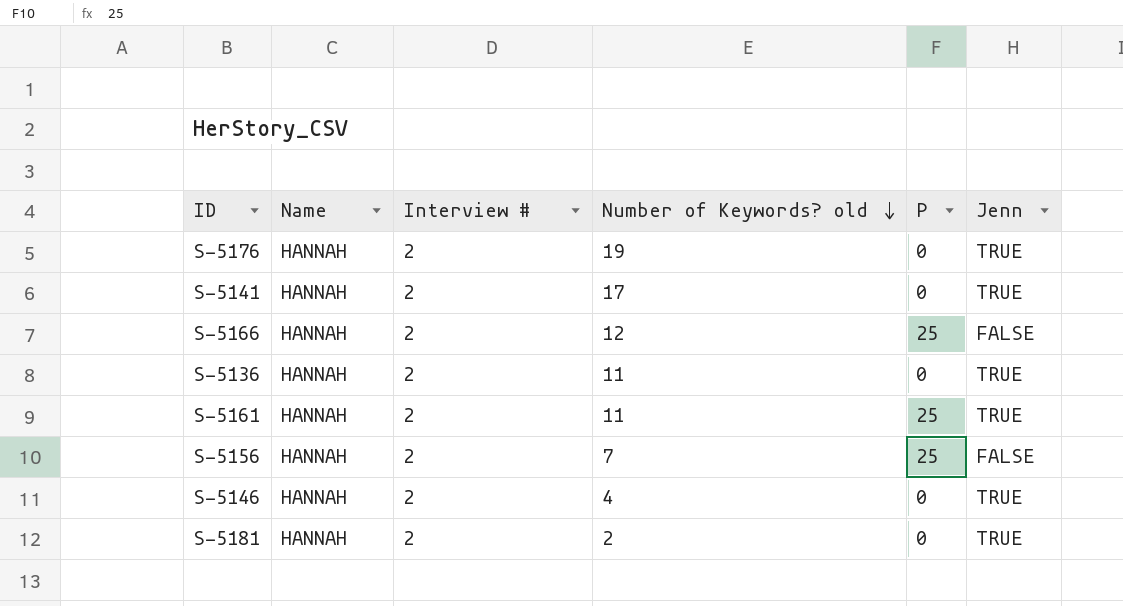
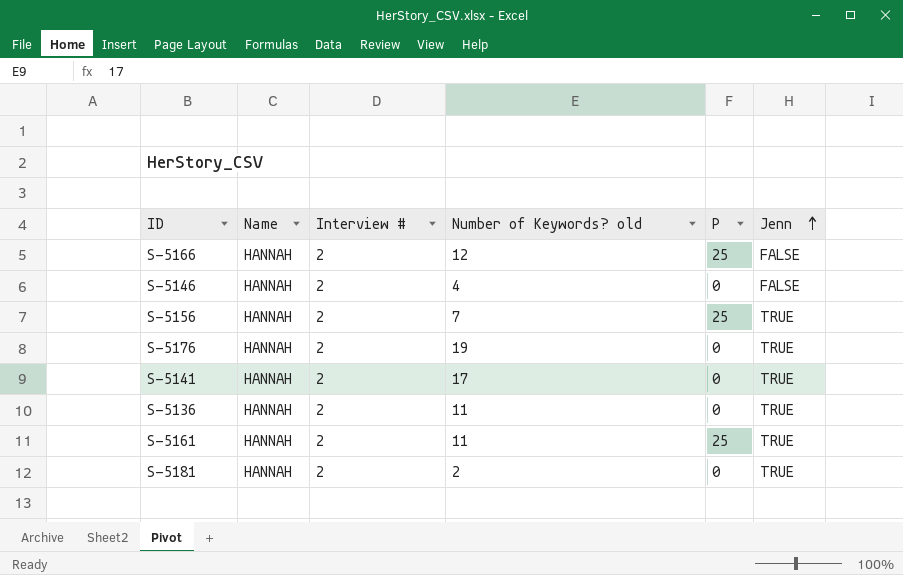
row order: Number of Keywords? old descending -> Jenn ascending
S-5146 | Jenn: TRUE -> FALSE
S-5156 | Jenn: FALSE -> TRUE

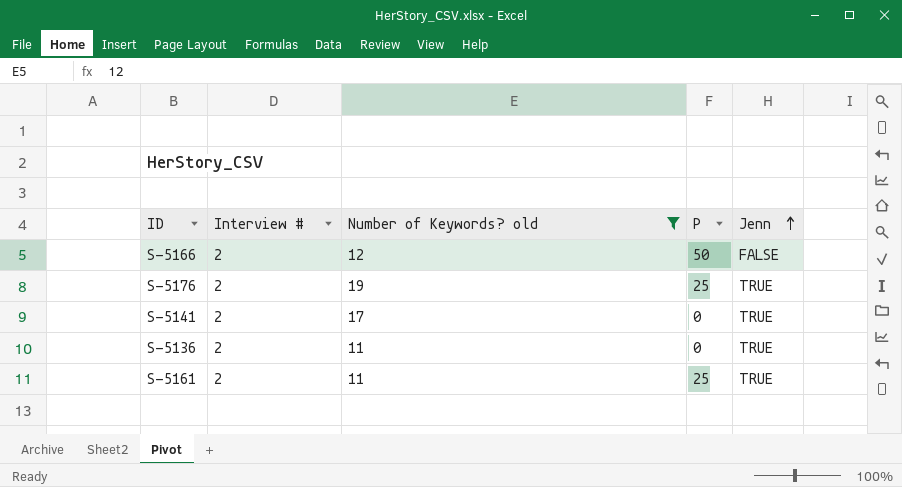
filter: none -> Number of Keywords? old >= 11
column Name | position: 2 -> none
S-5166 | P: 25 -> 50
S-5176 | P: 0 -> 25

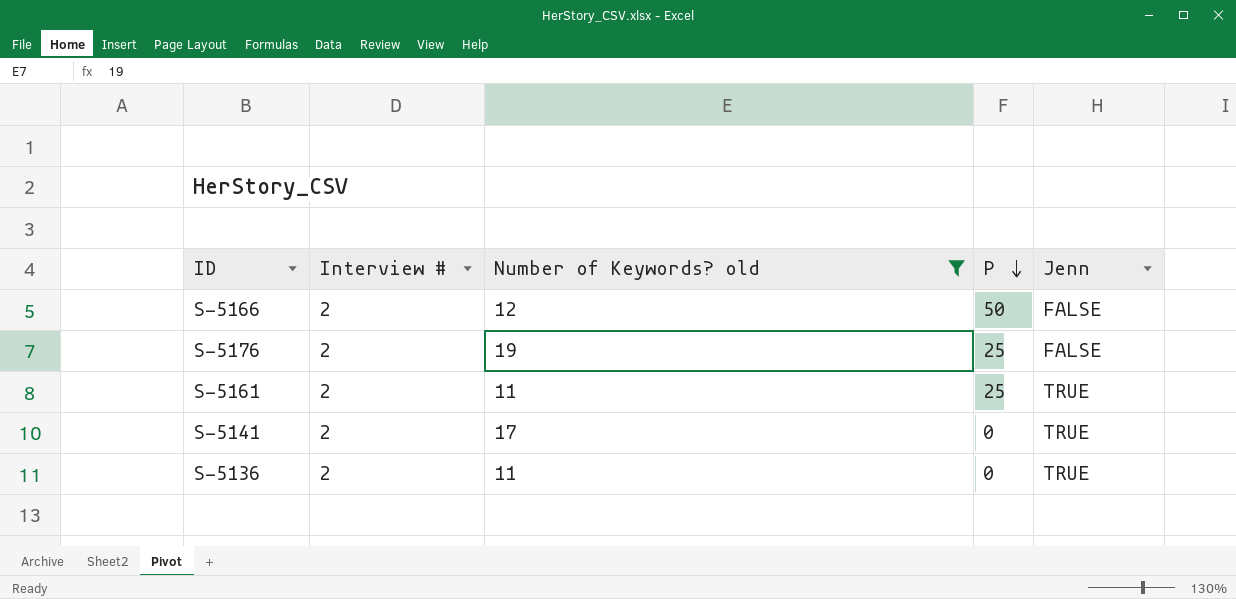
row order: Jenn ascending -> P descending
S-5176 | Jenn: TRUE -> FALSE

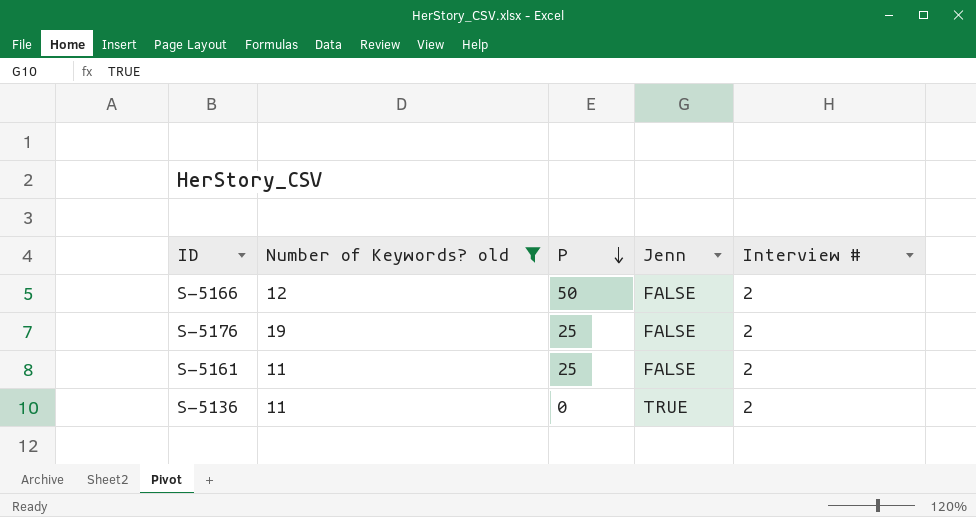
column Interview # | position: 2 -> 5
row S-5141: 2 | 17 | 0 | TRUE -> none
S-5161 | Jenn: TRUE -> FALSE

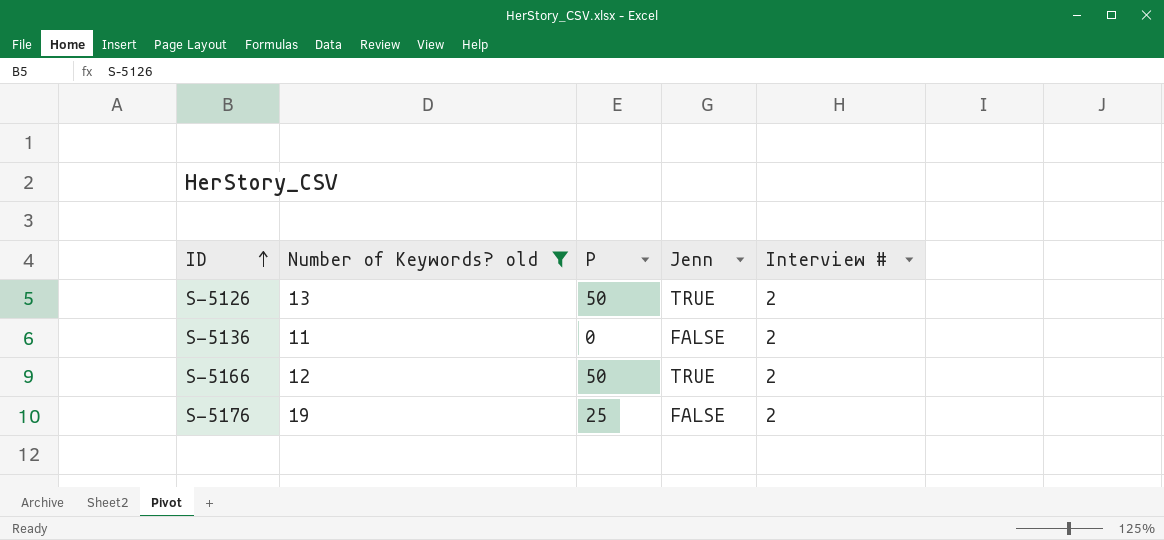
row order: P descending -> ID ascending
row S-5161: 11 | 25 | FALSE | 2 -> none
row S-5126: none -> 13 | 50 | TRUE | 2
S-5136 | Jenn: TRUE -> FALSE
S-5166 | Jenn: FALSE -> TRUE

